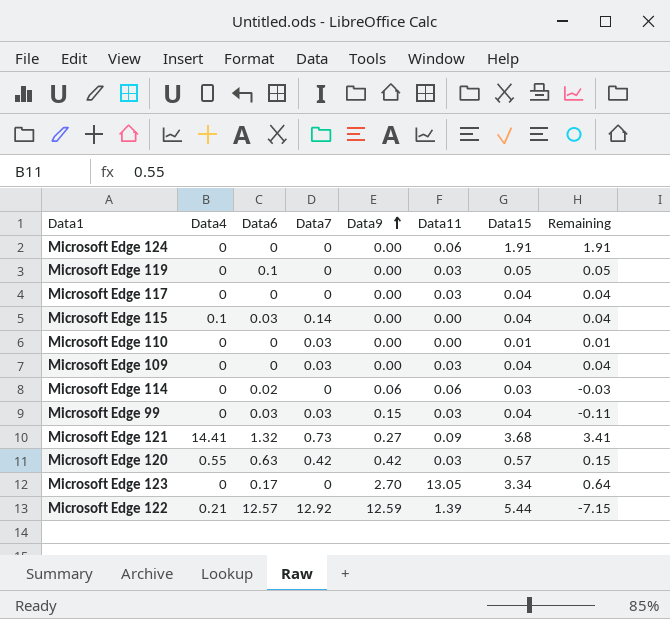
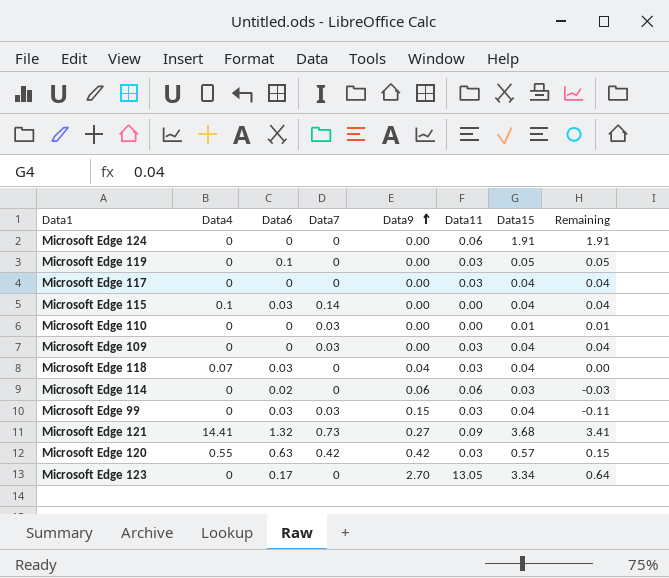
row Microsoft Edge 122: 0.21 | 12.57 | 12.92 | 12.59 | 1.39 | 5.44 | -7.15 -> none
row Microsoft Edge 118: none -> 0.07 | 0.03 | 0 | 0.04 | 0.03 | 0.04 | 0.00

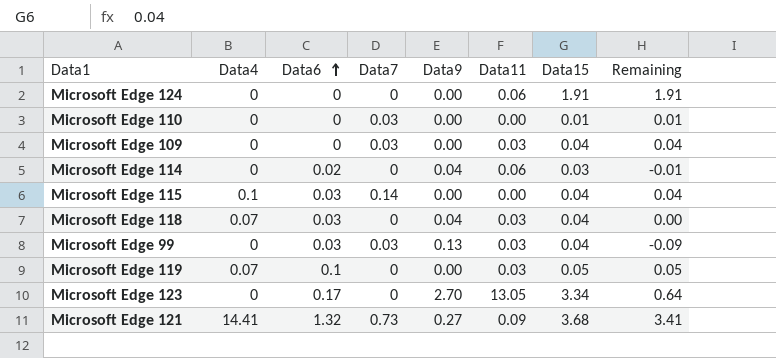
row order: Data9 ascending -> Data6 ascending
row Microsoft Edge 117: 0 | 0 | 0 | 0.00 | 0.03 | 0.04 | 0.04 -> none
row Microsoft Edge 120: 0.55 | 0.63 | 0.42 | 0.42 | 0.03 | 0.57 | 0.15 -> none
Microsoft Edge 114 | Data9: 0.06 -> 0.04
Microsoft Edge 114 | Remaining: -0.03 -> -0.01
Microsoft Edge 99 | Data9: 0.15 -> 0.13
Microsoft Edge 99 | Remaining: -0.11 -> -0.09
Microsoft Edge 119 | Data4: 0 -> 0.07

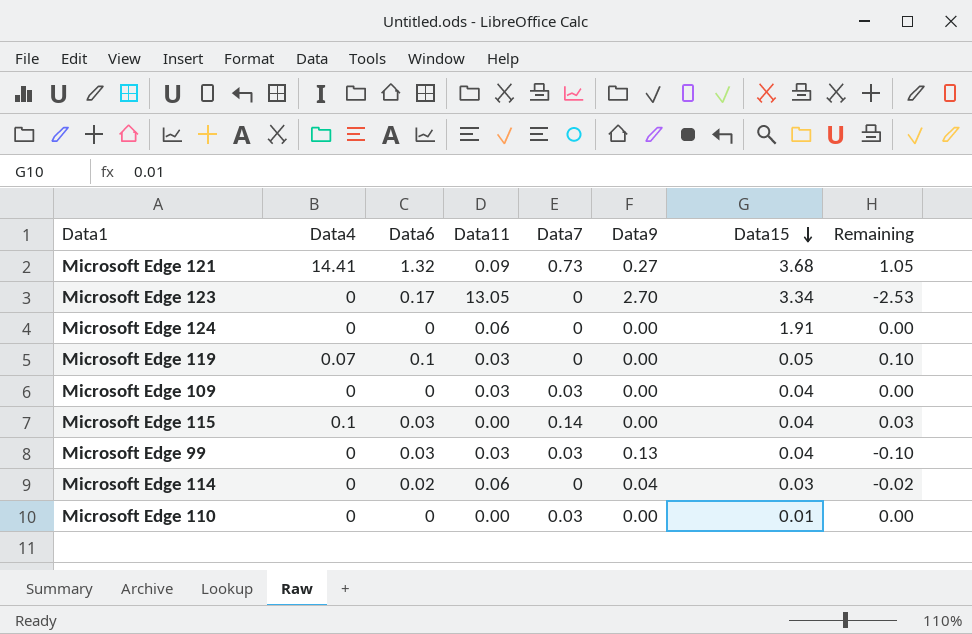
row order: Data6 ascending -> Data15 descending
column Data11 | position: 6 -> 4
column Remaining | formula: [Data15] - [Data9] -> [Data6] - [Data9]
row Microsoft Edge 118: 0.07 | 0.03 | 0 | 0.04 | 0.03 | 0.04 | 0.00 -> none

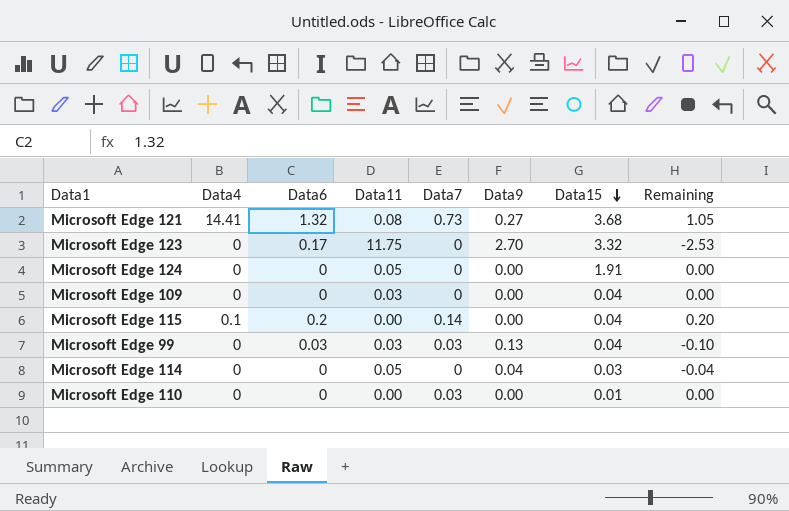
row Microsoft Edge 119: 0.07 | 0.1 | 0.03 | 0 | 0.00 | 0.05 | 0.10 -> none
Microsoft Edge 121 | Data11: 0.09 -> 0.08
Microsoft Edge 123 | Data11: 13.05 -> 11.75
Microsoft Edge 123 | Data15: 3.34 -> 3.32
Microsoft Edge 124 | Data11: 0.06 -> 0.05
Microsoft Edge 109 | Data7: 0.03 -> 0
Microsoft Edge 115 | Data6: 0.03 -> 0.2
Microsoft Edge 115 | Remaining: 0.03 -> 0.20
Microsoft Edge 114 | Data6: 0.02 -> 0
Microsoft Edge 114 | Data11: 0.06 -> 0.05
Microsoft Edge 114 | Remaining: -0.02 -> -0.04

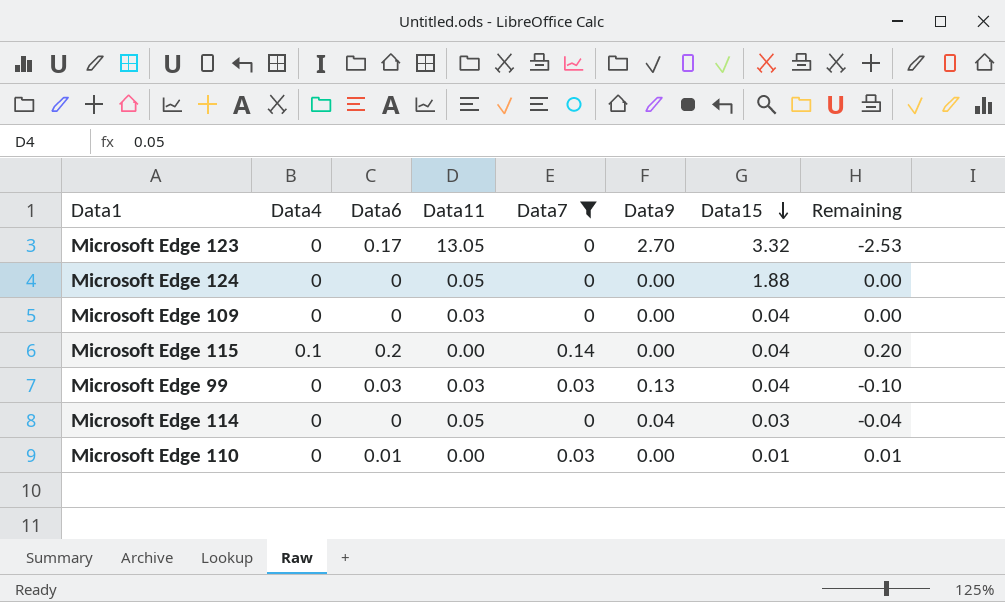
filter: none -> Data7 != 0.73
Microsoft Edge 123 | Data11: 11.75 -> 13.05
Microsoft Edge 124 | Data15: 1.91 -> 1.88
Microsoft Edge 110 | Data6: 0 -> 0.01
Microsoft Edge 110 | Remaining: 0.00 -> 0.01

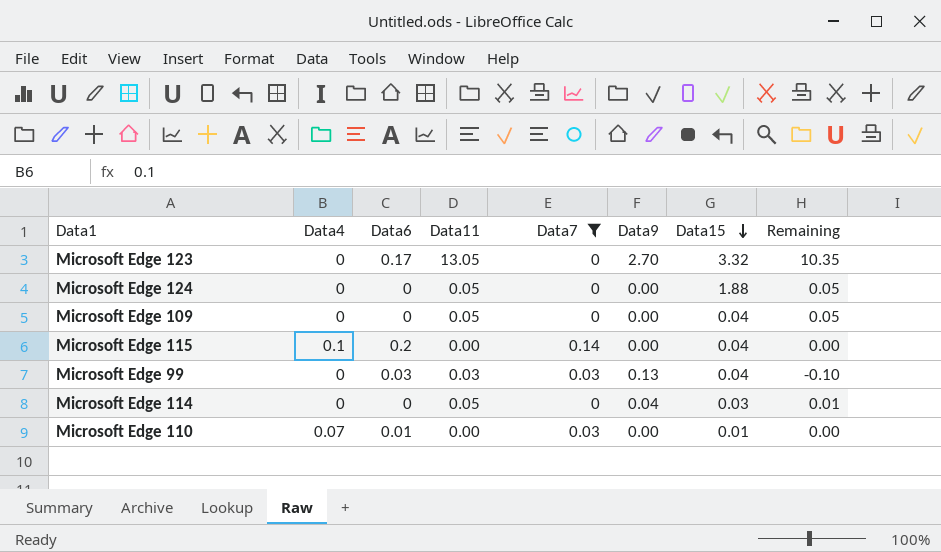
column Remaining | formula: [Data6] - [Data9] -> [Data11] - [Data9]
Microsoft Edge 109 | Data11: 0.03 -> 0.05
Microsoft Edge 110 | Data4: 0 -> 0.07

